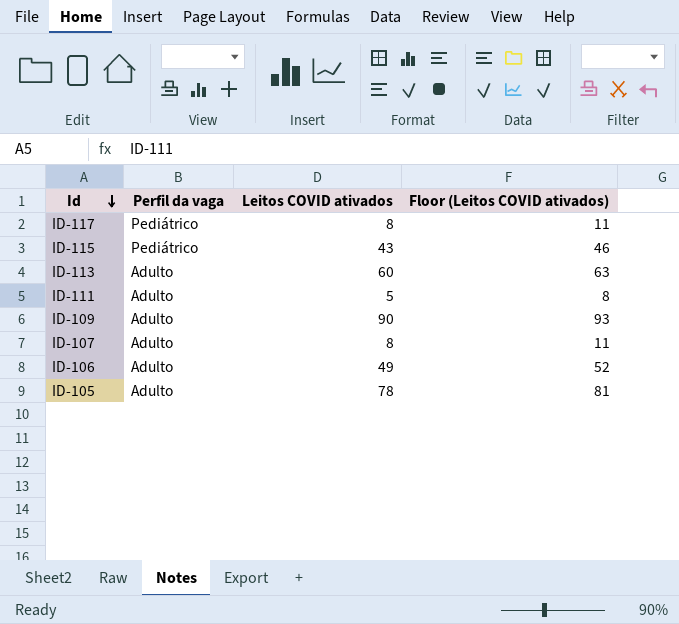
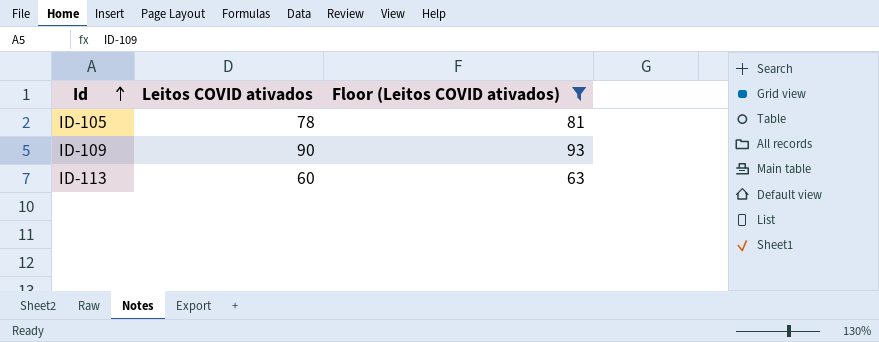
filter: none -> Floor (Leitos COVID ativados) >= 63
row order: Id descending -> Id ascending
column Perfil da vaga | position: 2 -> none

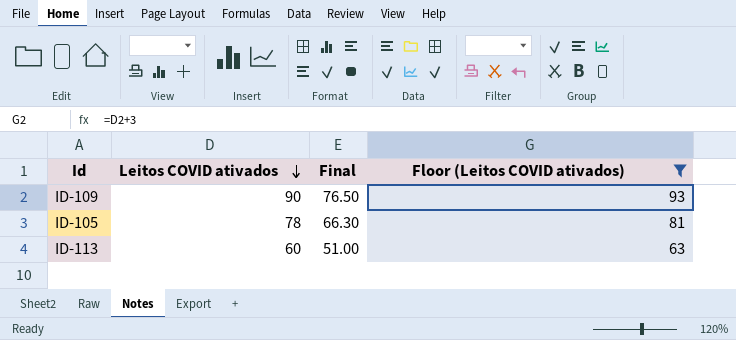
row order: Id ascending -> Leitos COVID ativados descending
column Final | formula: none -> [Leitos COVID ativados] * 0.85

